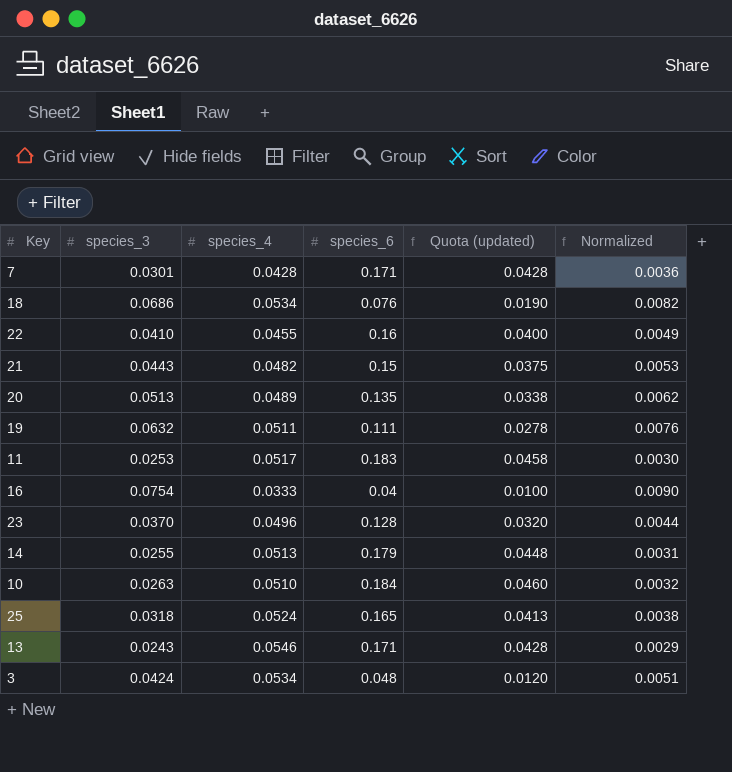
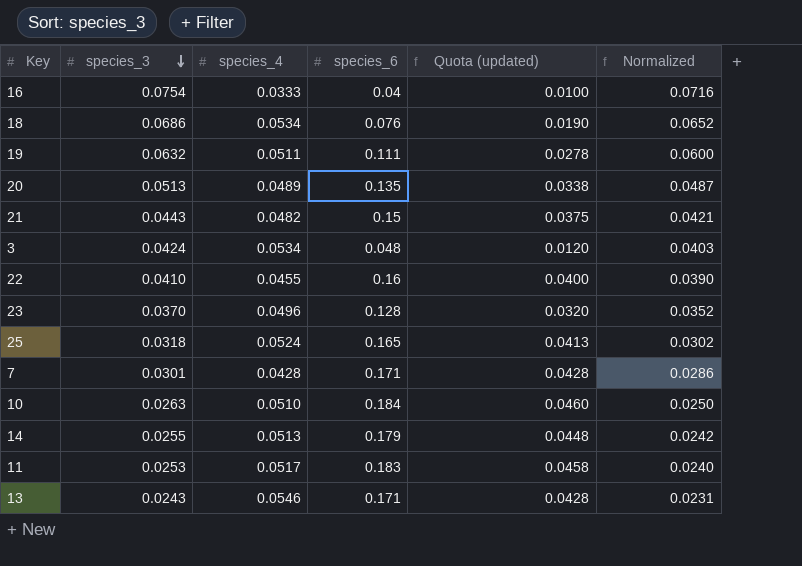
row order: none -> species_3 descending
column Normalized | formula: [species_3] * 0.12 -> [species_3] * 0.95

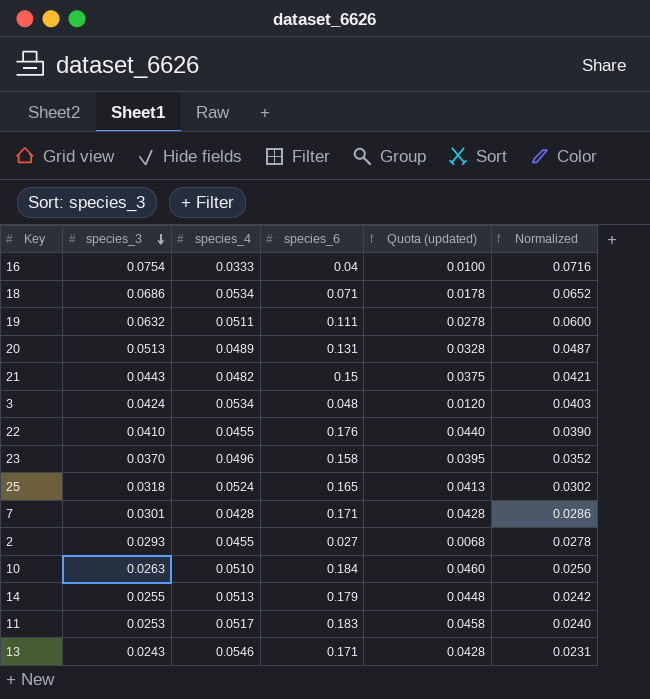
18 | species_6: 0.076 -> 0.071
18 | Quota (updated): 0.0190 -> 0.0178
20 | species_6: 0.135 -> 0.131
20 | Quota (updated): 0.0338 -> 0.0328
22 | species_6: 0.16 -> 0.176
22 | Quota (updated): 0.0400 -> 0.0440
23 | species_6: 0.128 -> 0.158
23 | Quota (updated): 0.0320 -> 0.0395
row 2: none -> 0.0293 | 0.0455 | 0.027 | 0.0068 | 0.0278

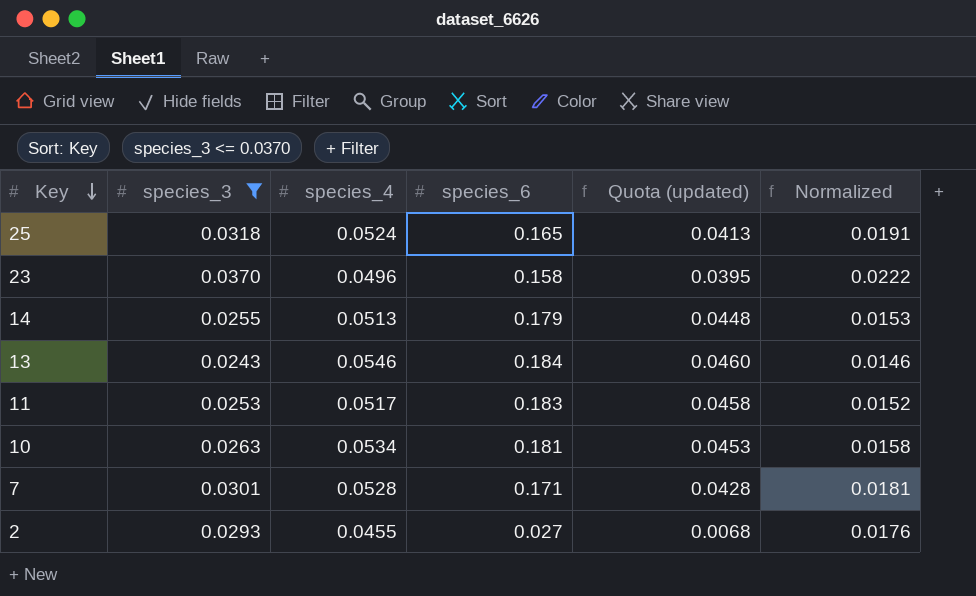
filter: none -> species_3 <= 0.0370
row order: species_3 descending -> Key descending
column Normalized | formula: [species_3] * 0.95 -> [species_3] * 0.6
13 | species_6: 0.171 -> 0.184
13 | Quota (updated): 0.0428 -> 0.0460
10 | species_4: 0.0510 -> 0.0534
10 | species_6: 0.184 -> 0.181
10 | Quota (updated): 0.0460 -> 0.0453
7 | species_4: 0.0428 -> 0.0528

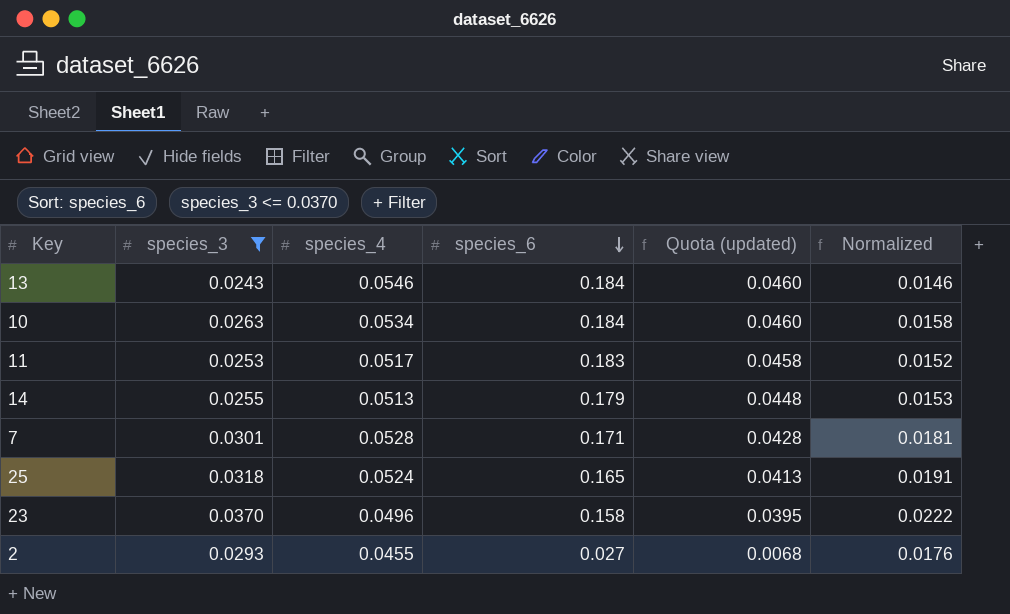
row order: Key descending -> species_6 descending
10 | species_6: 0.181 -> 0.184
10 | Quota (updated): 0.0453 -> 0.0460

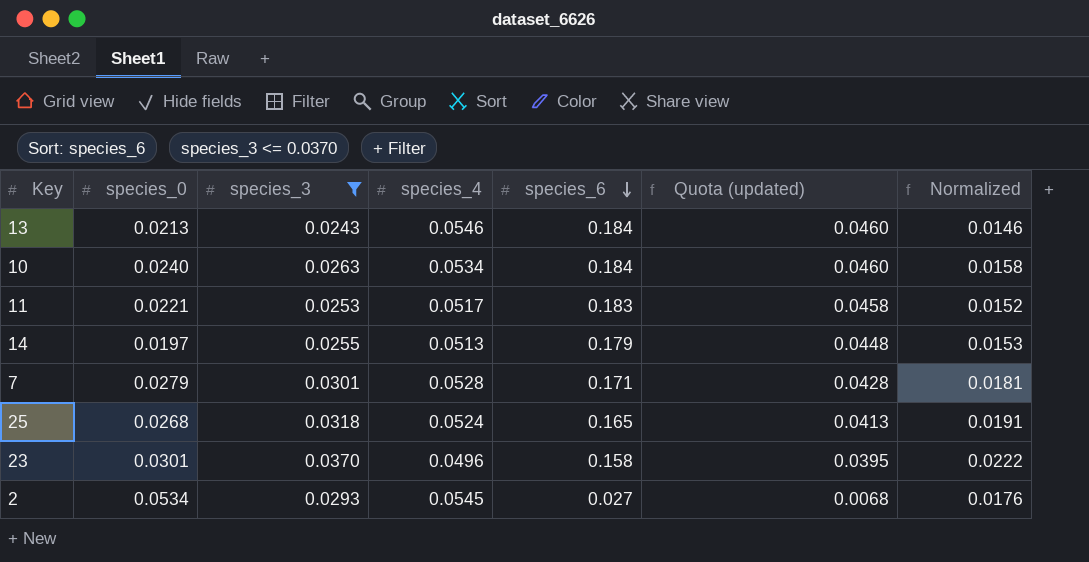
column species_0 | position: none -> 2
2 | species_4: 0.0455 -> 0.0545

